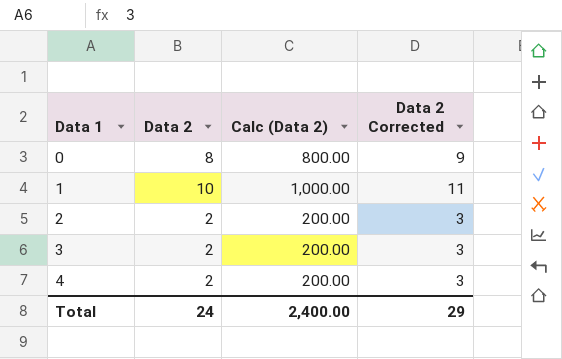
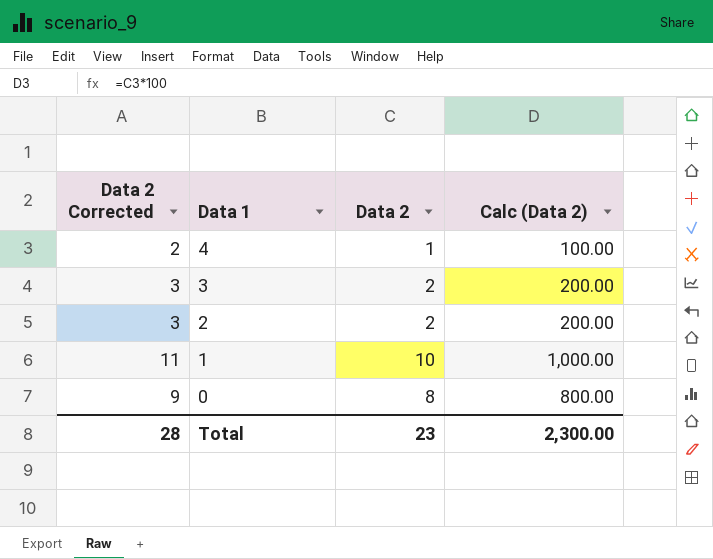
row order: Data 1 ascending -> Data 1 descending
column Data 2 Corrected | position: 4 -> 1
4 | Data 2 Corrected: 3 -> 2
4 | Data 2: 2 -> 1
4 | Calc (Data 2): 200.00 -> 100.00
Total | Data 2 Corrected: 29 -> 28
Total | Data 2: 24 -> 23
Total | Calc (Data 2): 2,400.00 -> 2,300.00

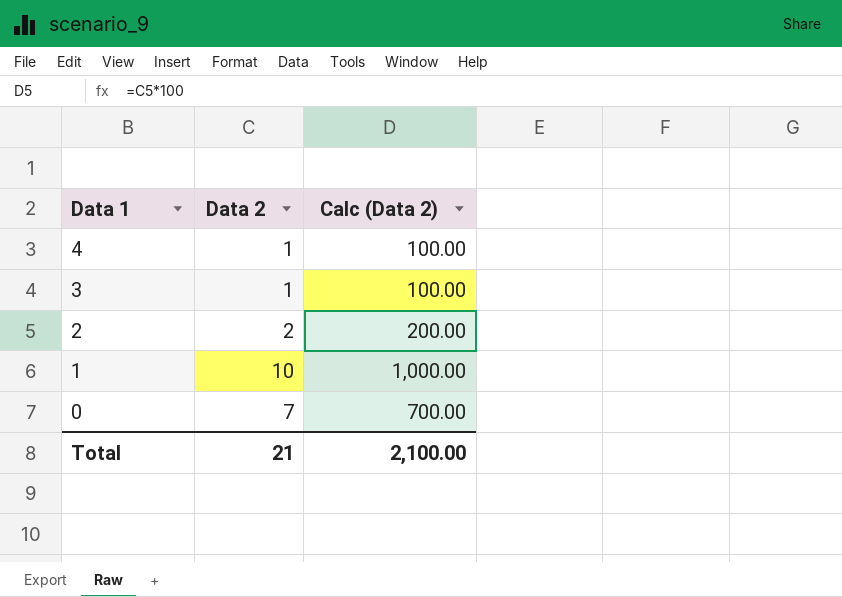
column Data 2 Corrected | formula: [Data 2] + 1 -> none
3 | Data 2: 2 -> 1
3 | Calc (Data 2): 200.00 -> 100.00
0 | Data 2: 8 -> 7
0 | Calc (Data 2): 800.00 -> 700.00
Total | Data 2: 23 -> 21
Total | Calc (Data 2): 2,300.00 -> 2,100.00

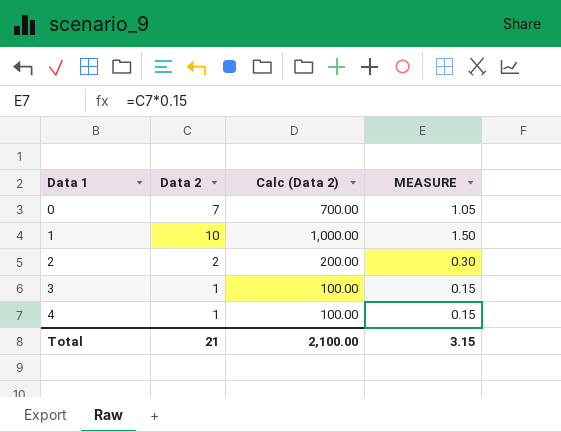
row order: Data 1 descending -> Data 1 ascending
column MEASURE | formula: none -> [Data 2] * 0.15

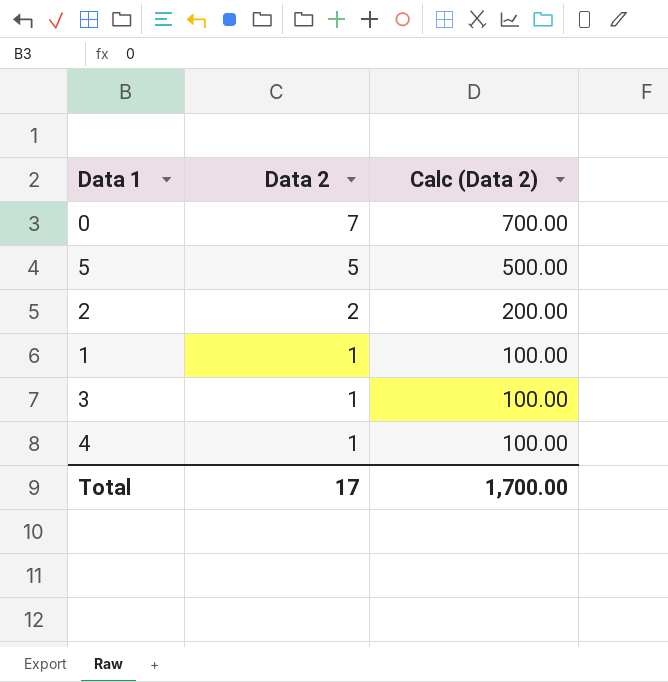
row order: Data 1 ascending -> Data 2 descending
column MEASURE | formula: [Data 2] * 0.15 -> none
row 5: none -> 5 | 500.00
1 | Data 2: 10 -> 1
1 | Calc (Data 2): 1,000.00 -> 100.00
Total | Data 2: 21 -> 17
Total | Calc (Data 2): 2,100.00 -> 1,700.00

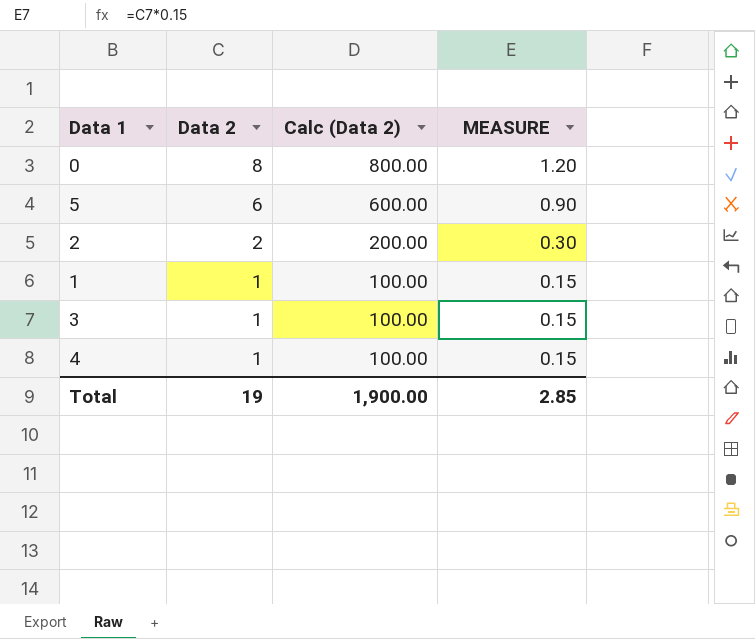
column MEASURE | formula: none -> [Data 2] * 0.15
0 | Data 2: 7 -> 8
0 | Calc (Data 2): 700.00 -> 800.00
5 | Data 2: 5 -> 6
5 | Calc (Data 2): 500.00 -> 600.00
Total | Data 2: 17 -> 19
Total | Calc (Data 2): 1,700.00 -> 1,900.00

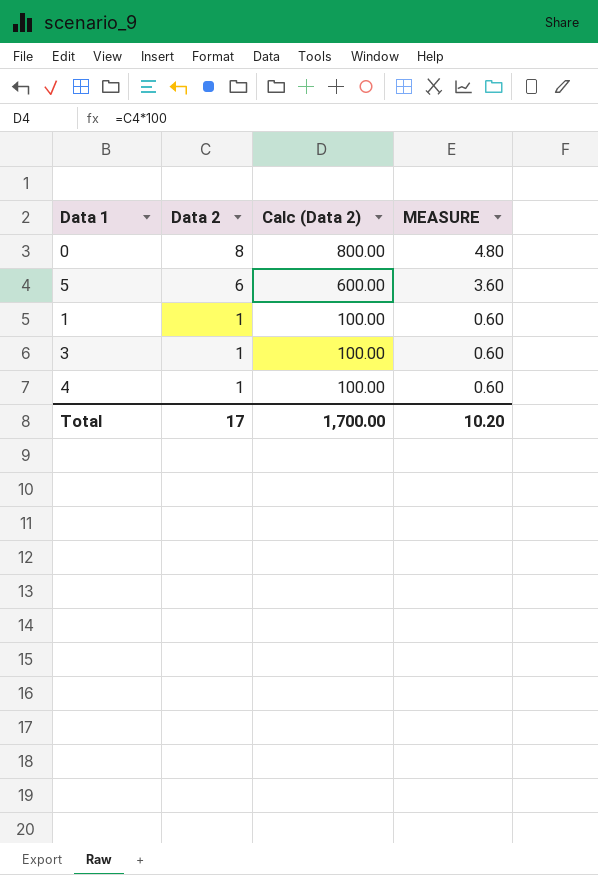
column MEASURE | formula: [Data 2] * 0.15 -> [Data 2] * 0.6
row 2: 2 | 200.00 | 0.30 -> none
Total | Data 2: 19 -> 17
Total | Calc (Data 2): 1,900.00 -> 1,700.00
Total | MEASURE: 2.85 -> 10.20

